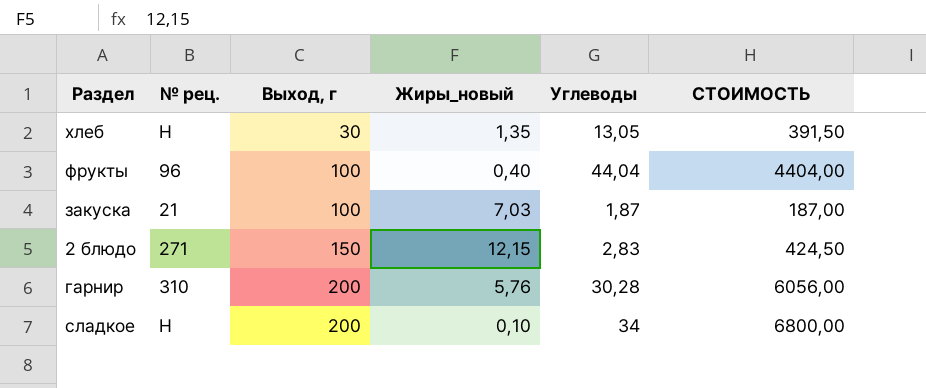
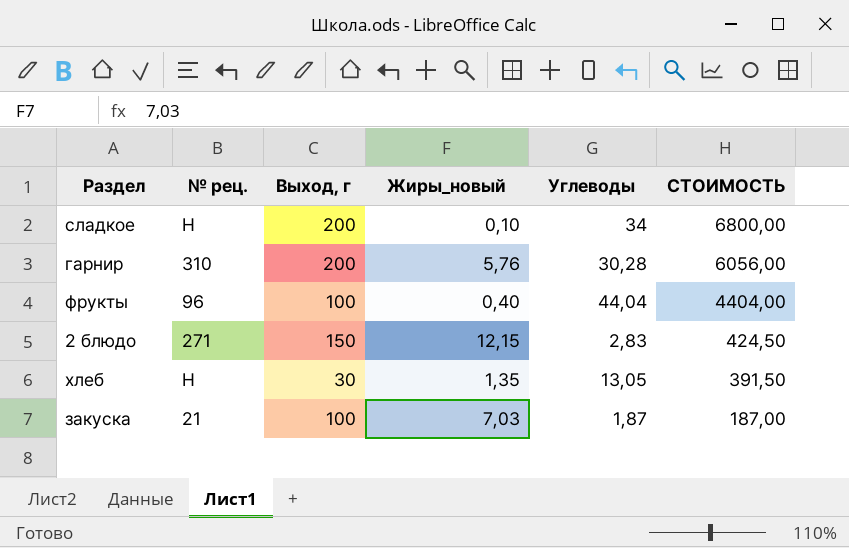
row order: Выход, г ascending -> СТОИМОСТЬ descending

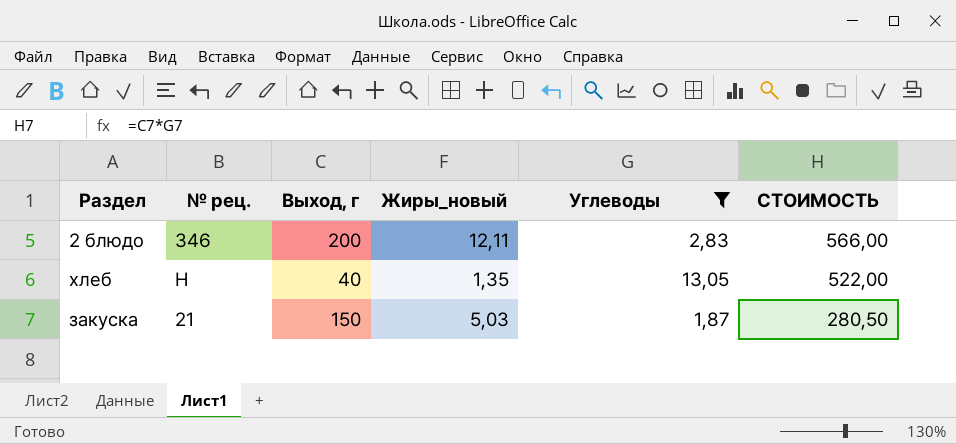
filter: none -> Углеводы <= 13,05
2 блюдо | № рец.: 271 -> 346
2 блюдо | Выход, г: 150 -> 200
2 блюдо | Жиры_новый: 12,15 -> 12,11
2 блюдо | СТОИМОСТЬ: 424,50 -> 566,00
хлеб | Выход, г: 30 -> 40
хлеб | СТОИМОСТЬ: 391,50 -> 522,00
закуска | Выход, г: 100 -> 150
закуска | Жиры_новый: 7,03 -> 5,03
закуска | СТОИМОСТЬ: 187,00 -> 280,50

